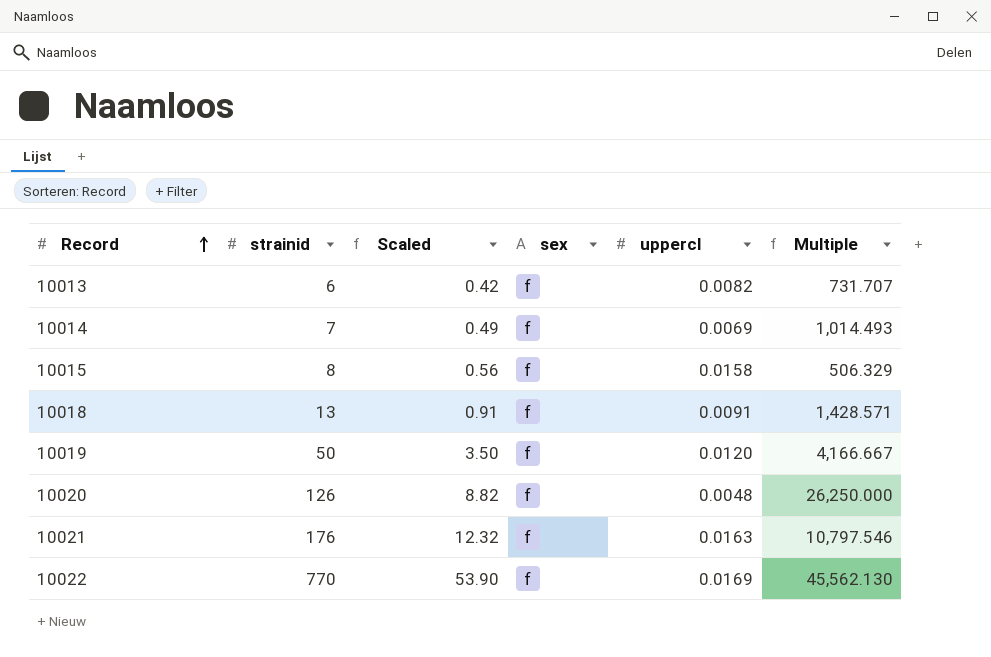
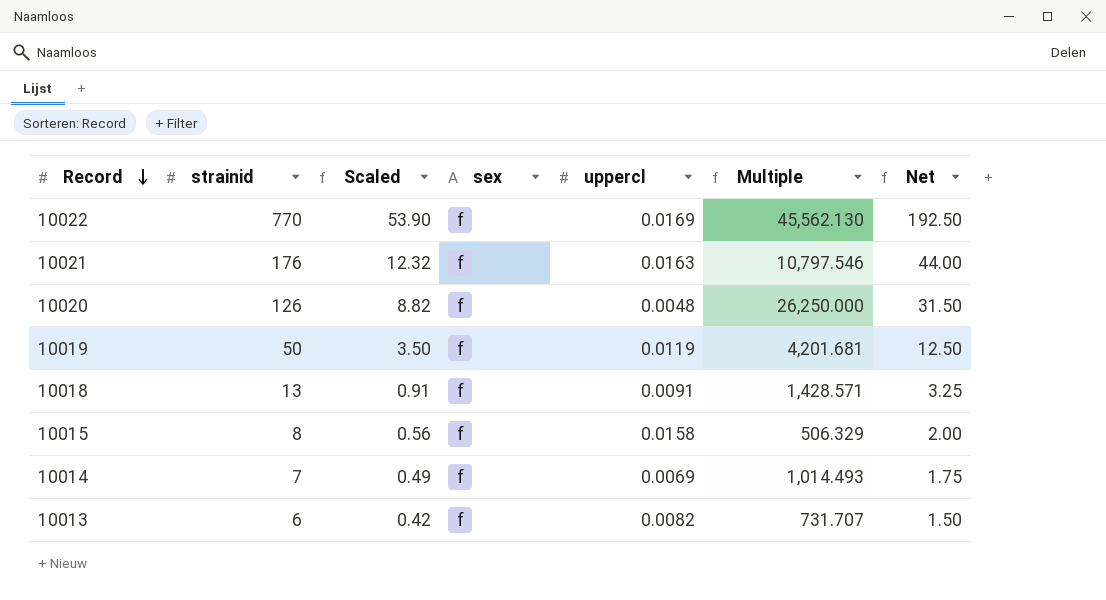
row order: Record ascending -> Record descending
column Net | formula: none -> [strainid] * 0.25
10019 | uppercl: 0.0120 -> 0.0119
10019 | Multiple: 4,166.667 -> 4,201.681

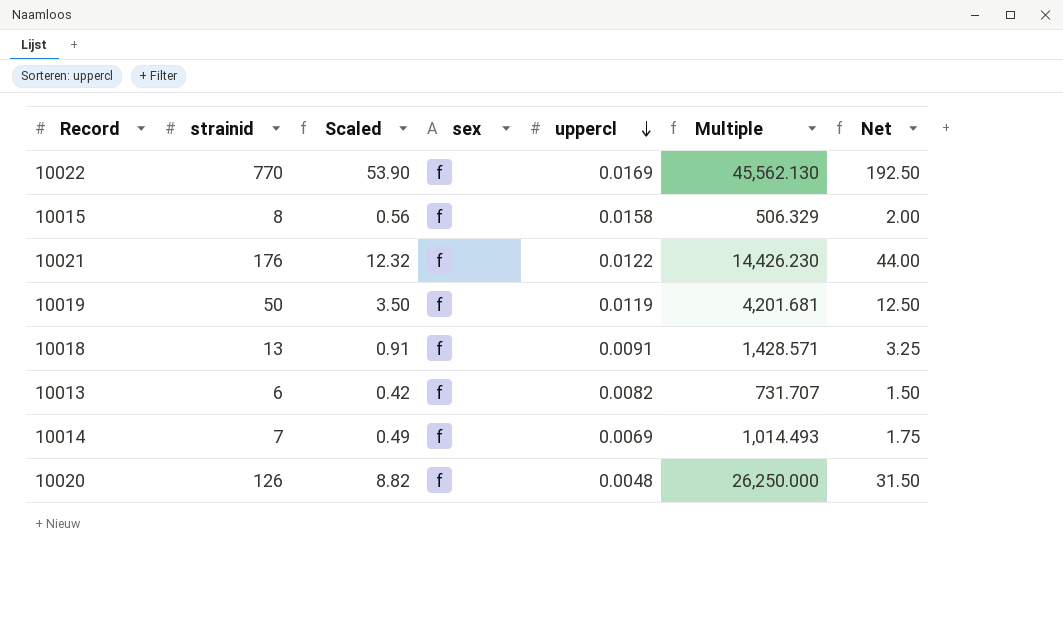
row order: Record descending -> uppercl descending
10021 | uppercl: 0.0163 -> 0.0122
10021 | Multiple: 10,797.546 -> 14,426.230

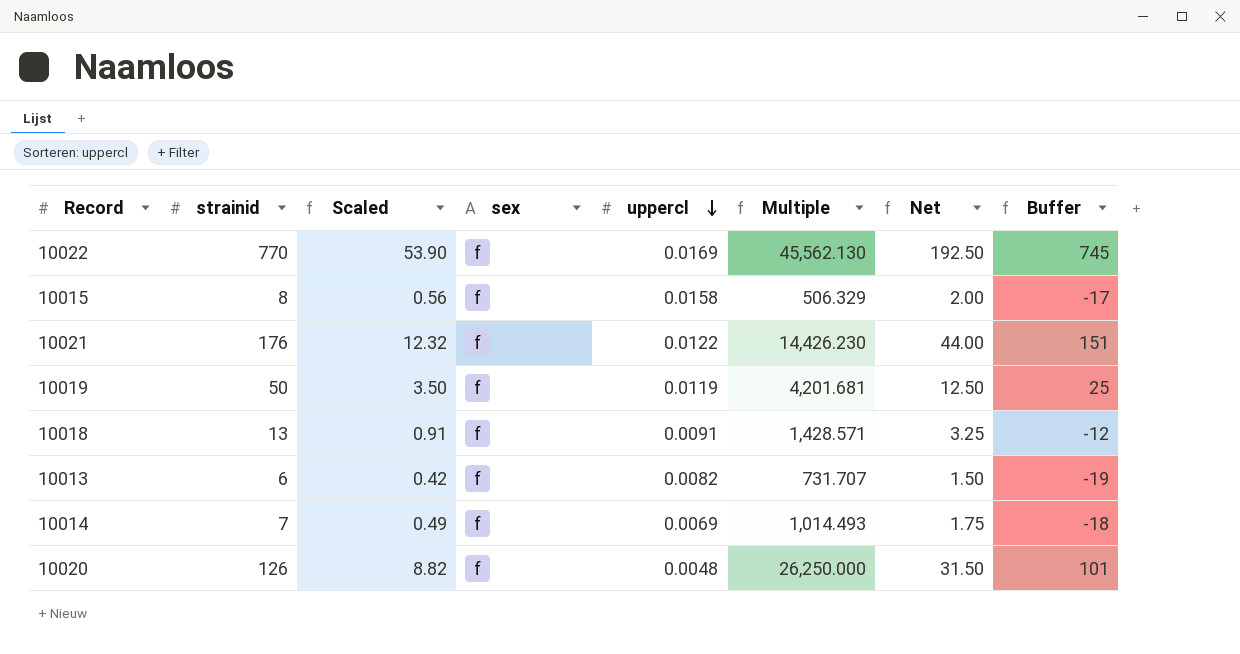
column Buffer | formula: none -> [strainid] - 25

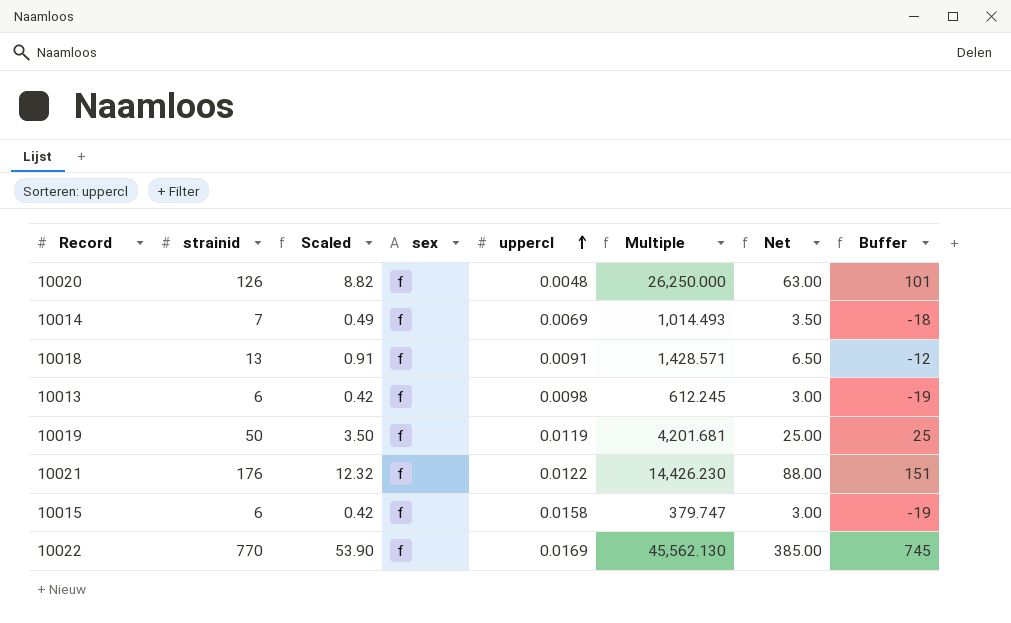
row order: uppercl descending -> uppercl ascending
column Net | formula: [strainid] * 0.25 -> [strainid] * 0.5
10013 | uppercl: 0.0082 -> 0.0098
10013 | Multiple: 731.707 -> 612.245
10015 | strainid: 8 -> 6
10015 | Scaled: 0.56 -> 0.42
10015 | Multiple: 506.329 -> 379.747
10015 | Buffer: -17 -> -19

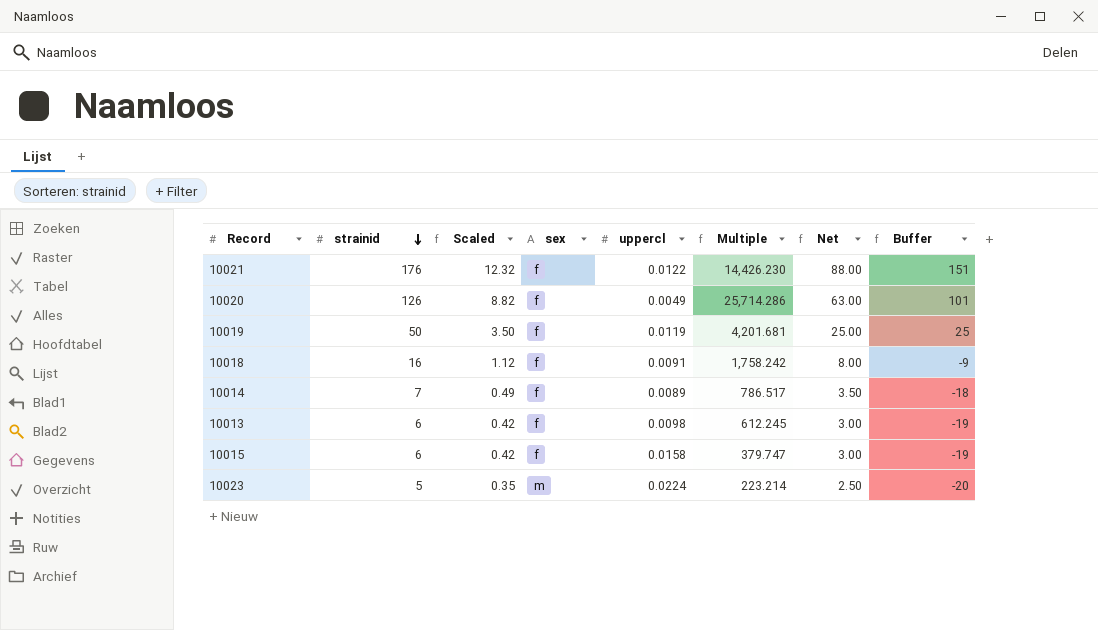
row order: uppercl ascending -> strainid descending
row 10022: 770 | 53.90 | f | 0.0169 | 45,562.130 | 385.00 | 745 -> none
10020 | uppercl: 0.0048 -> 0.0049
10020 | Multiple: 26,250.000 -> 25,714.286
10018 | strainid: 13 -> 16
10018 | Scaled: 0.91 -> 1.12
10018 | Multiple: 1,428.571 -> 1,758.242
10018 | Net: 6.50 -> 8.00
10018 | Buffer: -12 -> -9
10014 | uppercl: 0.0069 -> 0.0089
10014 | Multiple: 1,014.493 -> 786.517
row 10023: none -> 5 | 0.35 | m | 0.0224 | 223.214 | 2.50 | -20

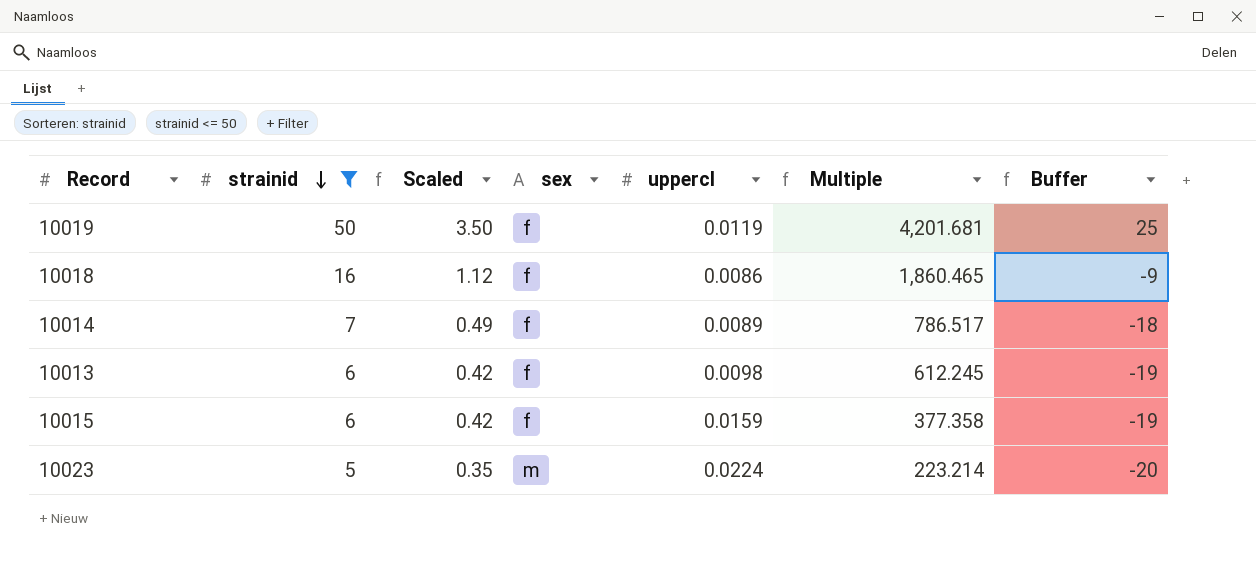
filter: none -> strainid <= 50
column Net | formula: [strainid] * 0.5 -> none
10018 | uppercl: 0.0091 -> 0.0086
10018 | Multiple: 1,758.242 -> 1,860.465
10015 | uppercl: 0.0158 -> 0.0159
10015 | Multiple: 379.747 -> 377.358

